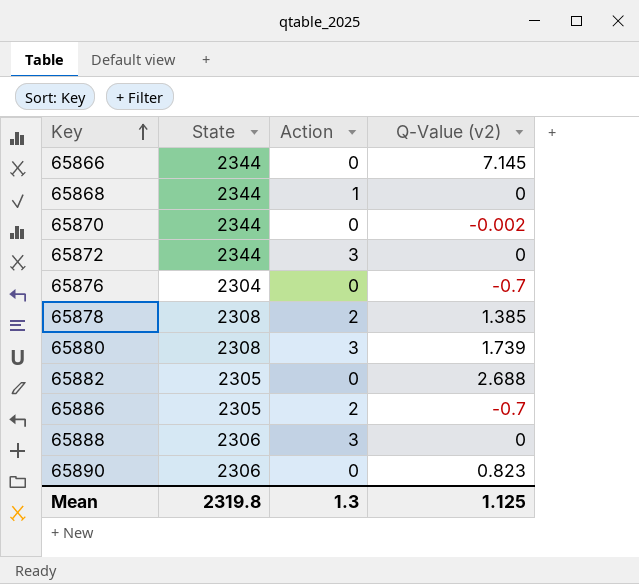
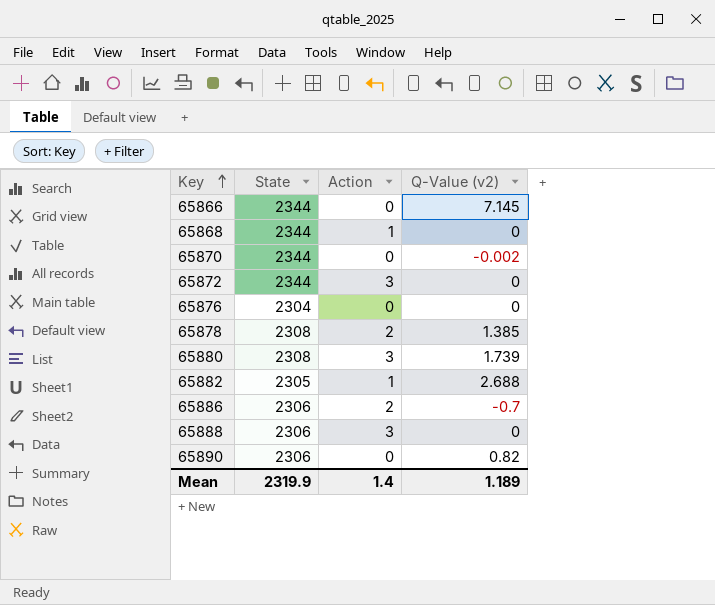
65876 | Q-Value (v2): -0.7 -> 0
65882 | Action: 0 -> 1
65886 | State: 2305 -> 2306
65890 | Q-Value (v2): 0.823 -> 0.82
Mean | State: 2319.8 -> 2319.9
Mean | Action: 1.3 -> 1.4
Mean | Q-Value (v2): 1.125 -> 1.189

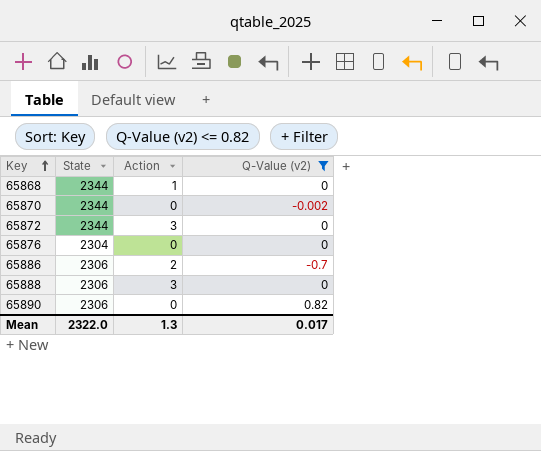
filter: none -> Q-Value (v2) <= 0.82
Mean | State: 2319.9 -> 2322.0
Mean | Action: 1.4 -> 1.3
Mean | Q-Value (v2): 1.189 -> 0.017

